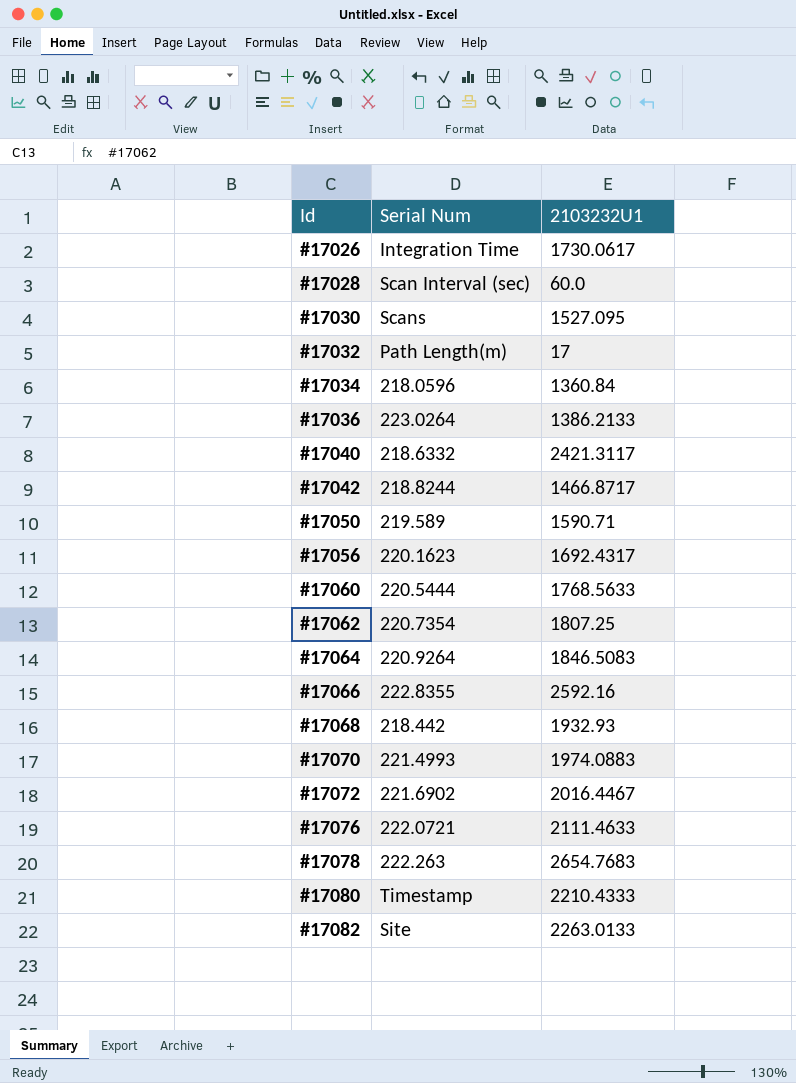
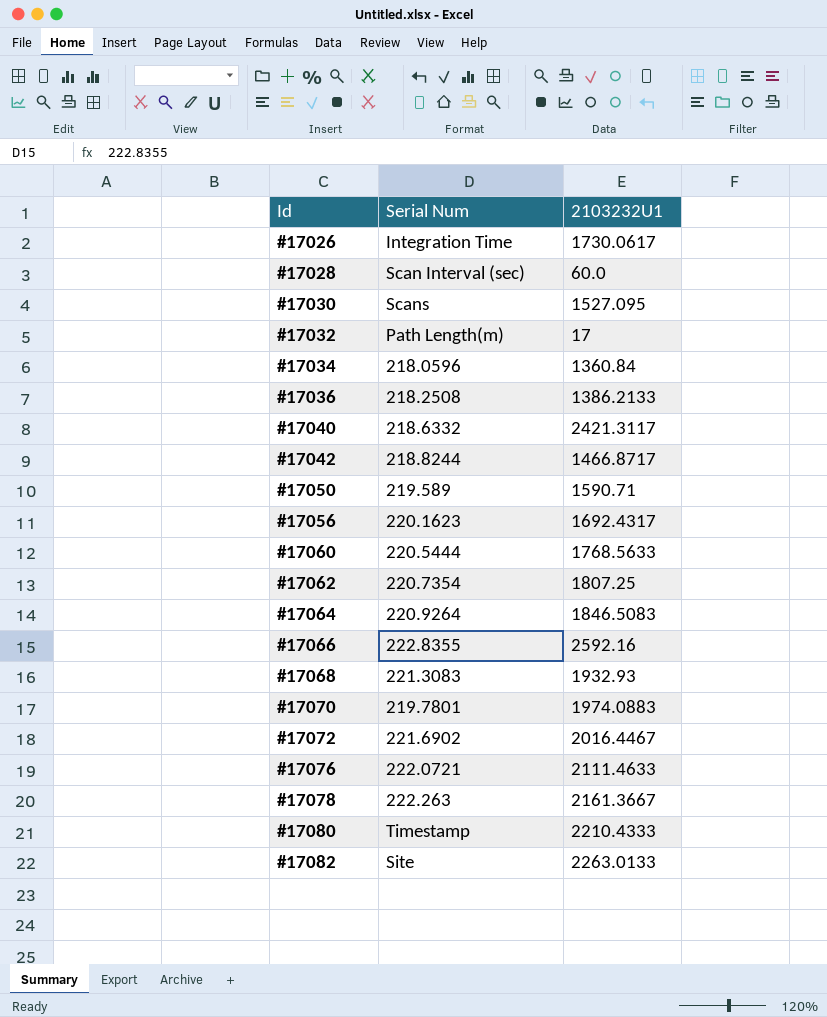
#17036 | Serial Num: 223.0264 -> 218.2508
#17068 | Serial Num: 218.442 -> 221.3083
#17070 | Serial Num: 221.4993 -> 219.7801
#17078 | 2103232U1: 2654.7683 -> 2161.3667

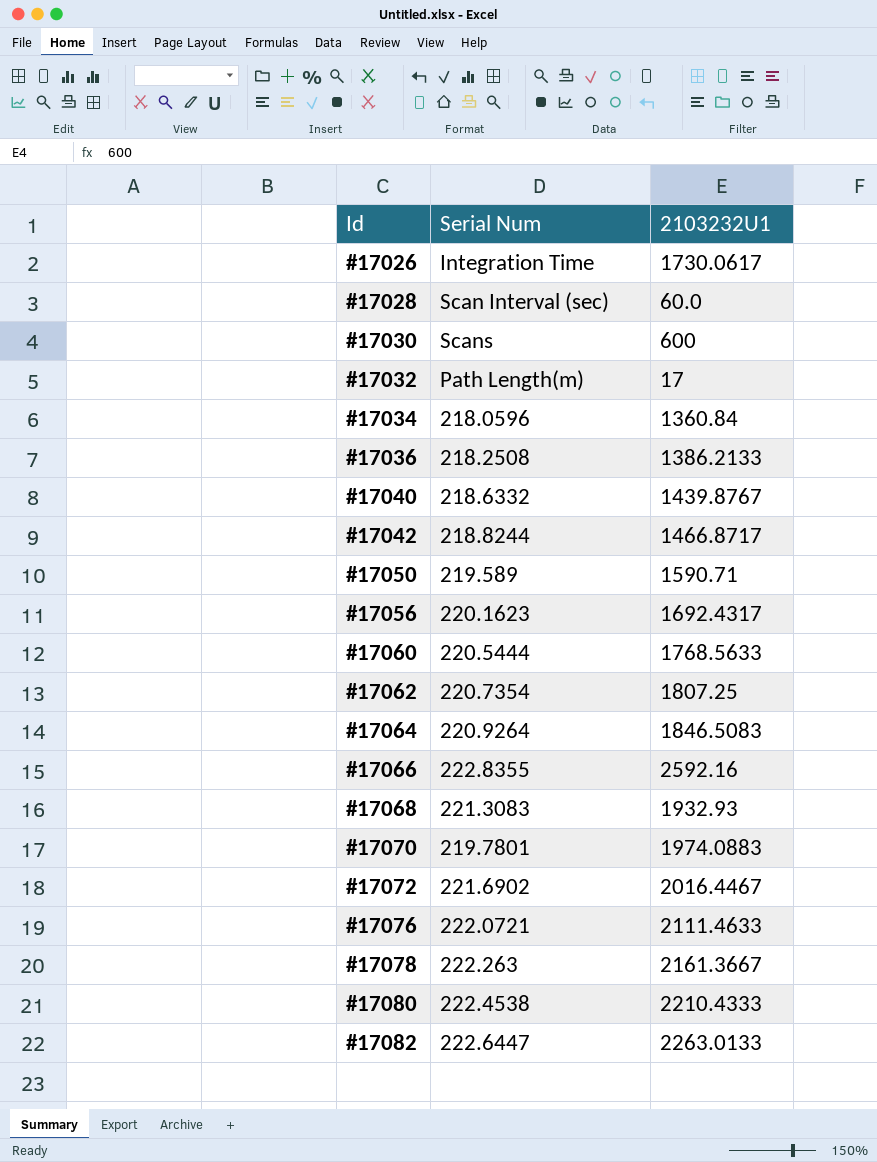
#17030 | 2103232U1: 1527.095 -> 600
#17040 | 2103232U1: 2421.3117 -> 1439.8767
#17080 | Serial Num: Timestamp -> 222.4538
#17082 | Serial Num: Site -> 222.6447

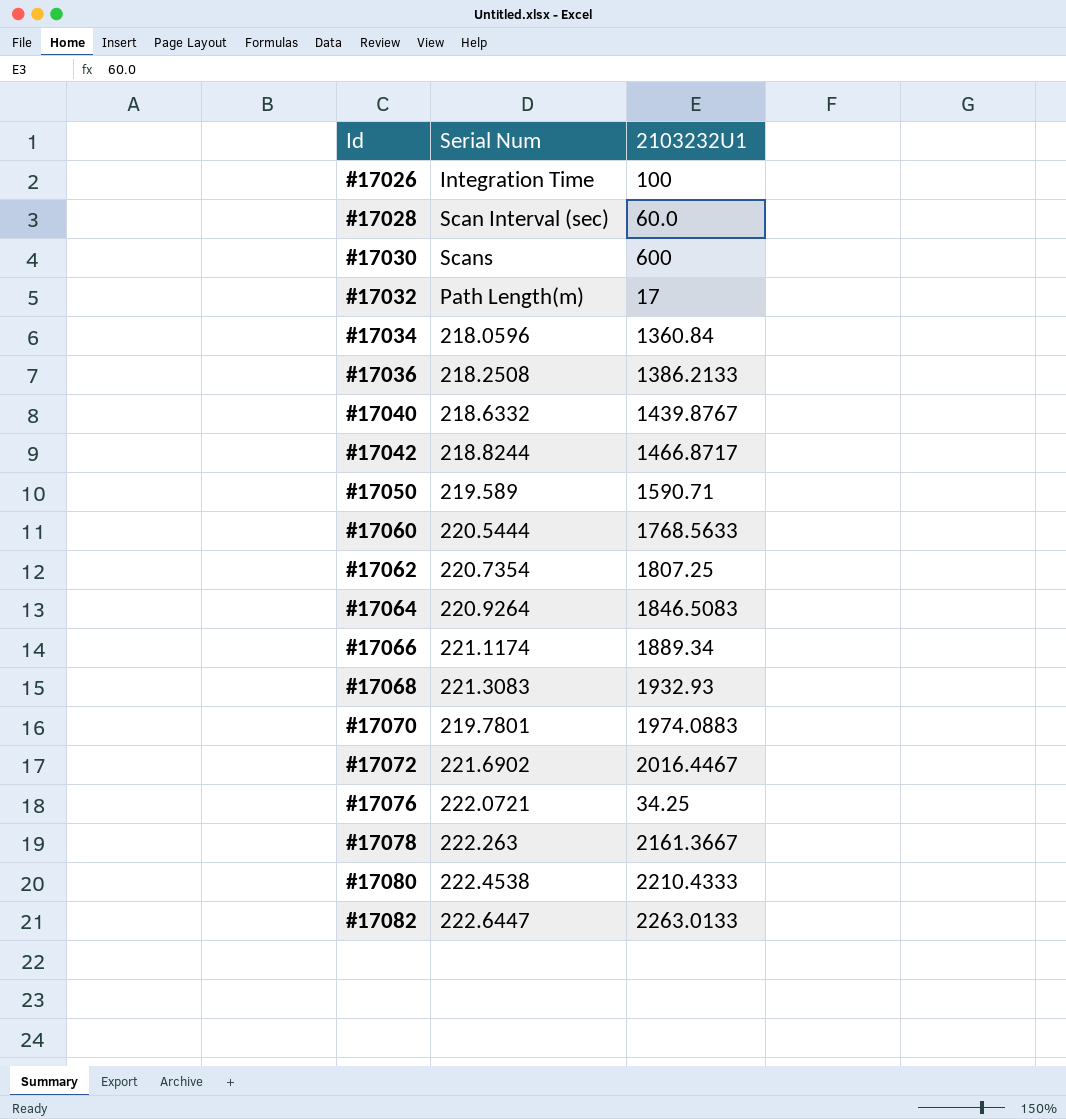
row #17056: 220.1623 | 1692.4317 -> none
#17026 | 2103232U1: 1730.0617 -> 100
#17066 | Serial Num: 222.8355 -> 221.1174
#17066 | 2103232U1: 2592.16 -> 1889.34
#17076 | 2103232U1: 2111.4633 -> 34.25

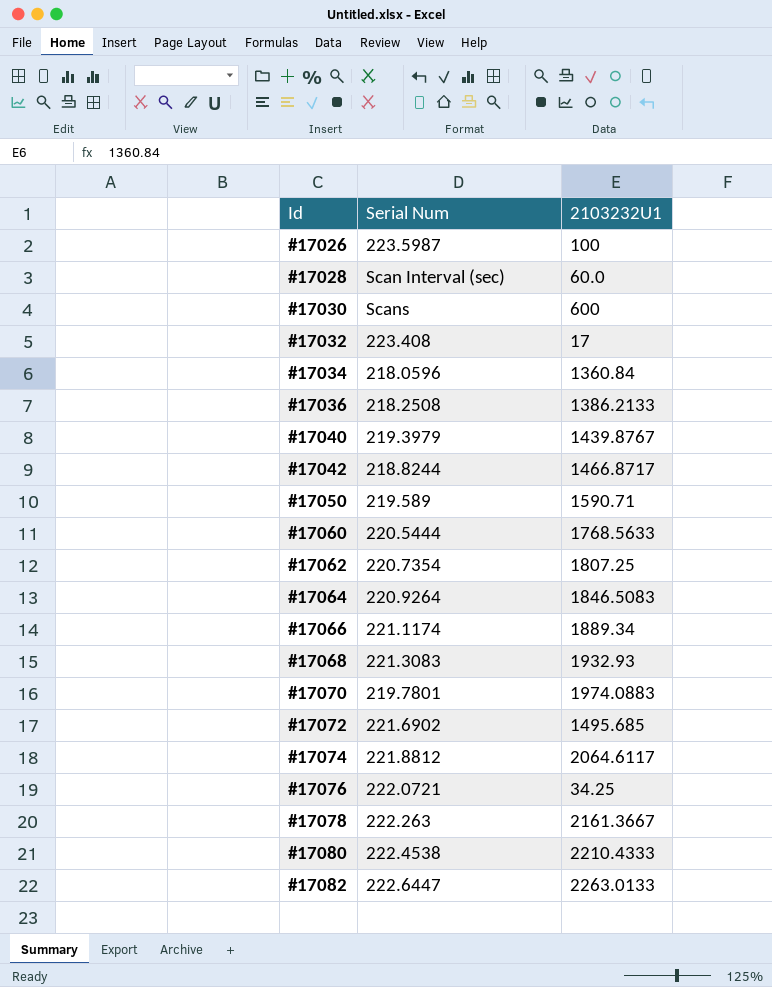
#17026 | Serial Num: Integration Time -> 223.5987
#17032 | Serial Num: Path Length(m) -> 223.408
#17040 | Serial Num: 218.6332 -> 219.3979
#17072 | 2103232U1: 2016.4467 -> 1495.685
row #17074: none -> 221.8812 | 2064.6117

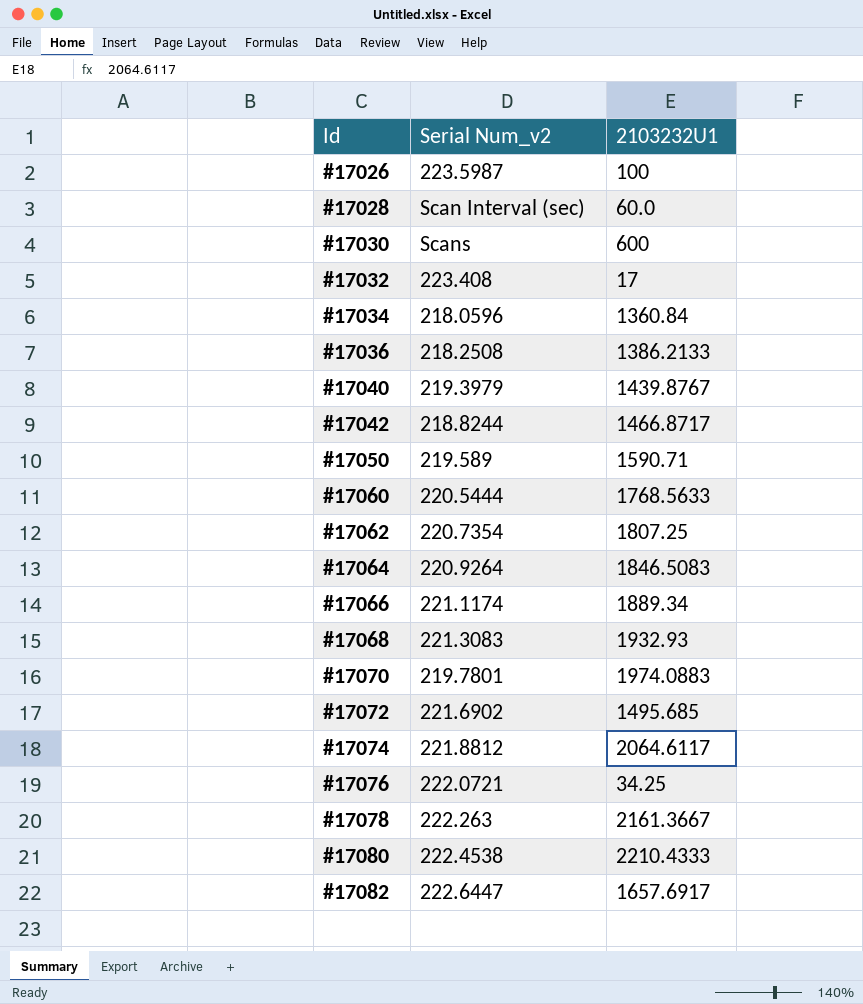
column name: Serial Num -> Serial Num_v2
#17082 | 2103232U1: 2263.0133 -> 1657.6917

